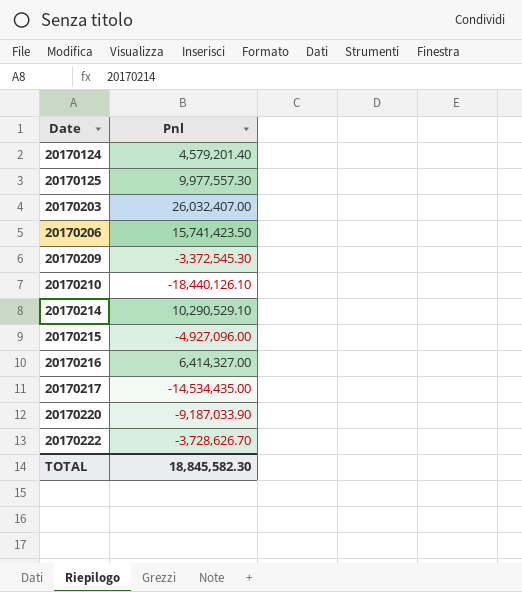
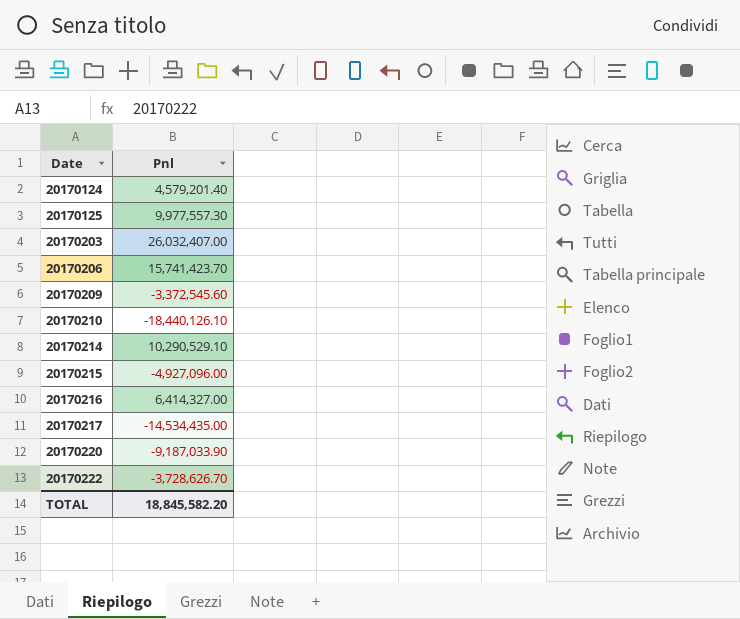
20170206 | Pnl: 15,741,423.50 -> 15,741,423.70
20170209 | Pnl: -3,372,545.30 -> -3,372,545.60
TOTAL | Pnl: 18,845,582.30 -> 18,845,582.20

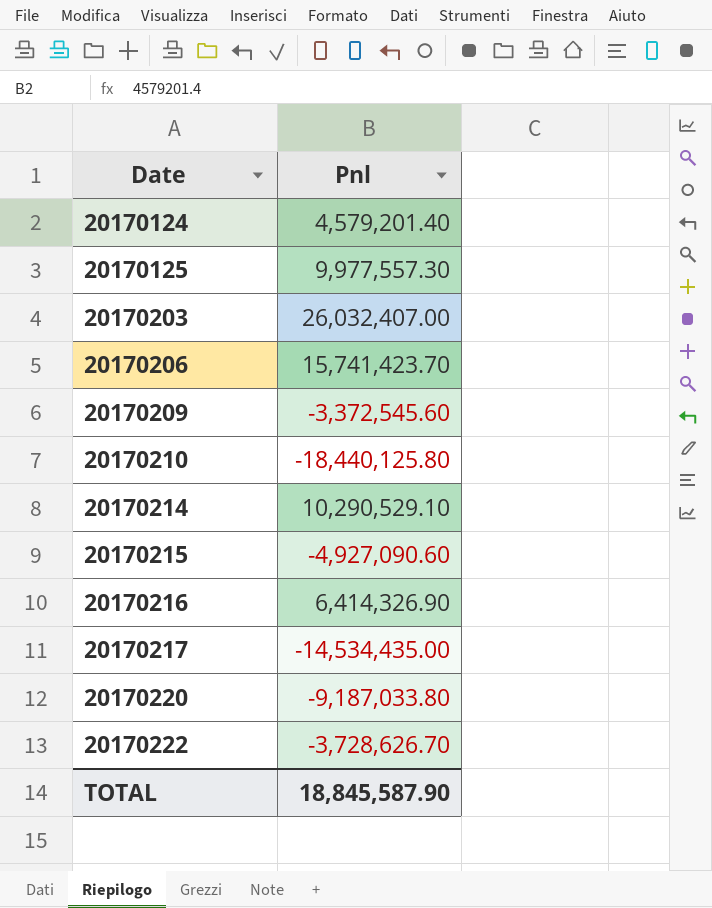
20170210 | Pnl: -18,440,126.10 -> -18,440,125.80
20170215 | Pnl: -4,927,096.00 -> -4,927,090.60
20170216 | Pnl: 6,414,327.00 -> 6,414,326.90
20170220 | Pnl: -9,187,033.90 -> -9,187,033.80
TOTAL | Pnl: 18,845,582.20 -> 18,845,587.90

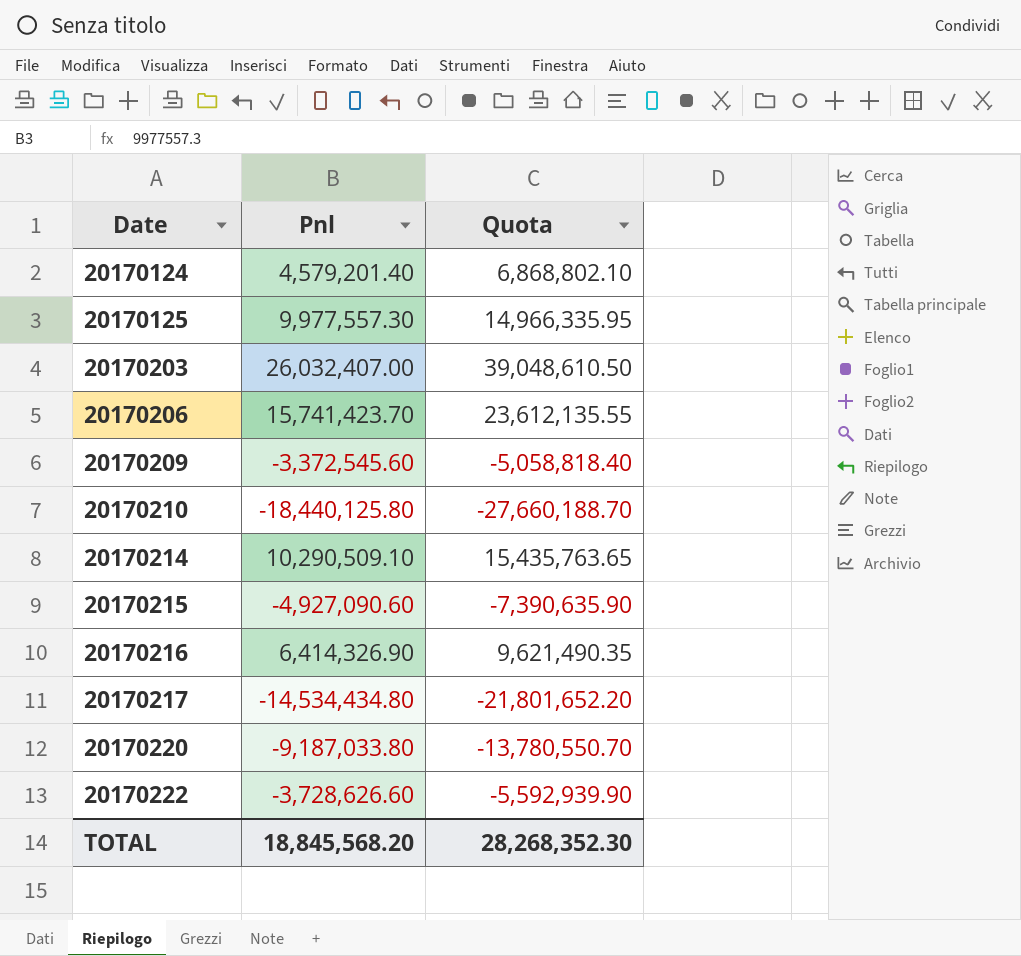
column Quota | formula: none -> [Pnl] * 1.5
20170214 | Pnl: 10,290,529.10 -> 10,290,509.10
20170217 | Pnl: -14,534,435.00 -> -14,534,434.80
20170222 | Pnl: -3,728,626.70 -> -3,728,626.60
TOTAL | Pnl: 18,845,587.90 -> 18,845,568.20

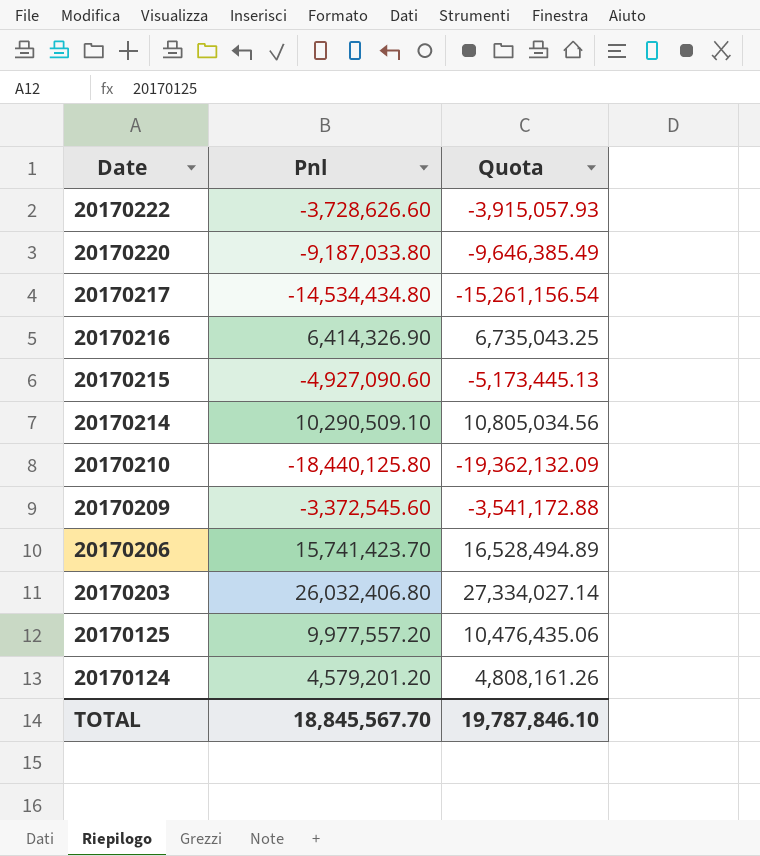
row order: Date ascending -> Date descending
column Quota | formula: [Pnl] * 1.5 -> [Pnl] * 1.05
20170203 | Pnl: 26,032,407.00 -> 26,032,406.80
20170125 | Pnl: 9,977,557.30 -> 9,977,557.20
20170124 | Pnl: 4,579,201.40 -> 4,579,201.20
TOTAL | Pnl: 18,845,568.20 -> 18,845,567.70
TOTAL | Quota: 28,268,352.30 -> 19,787,846.10

